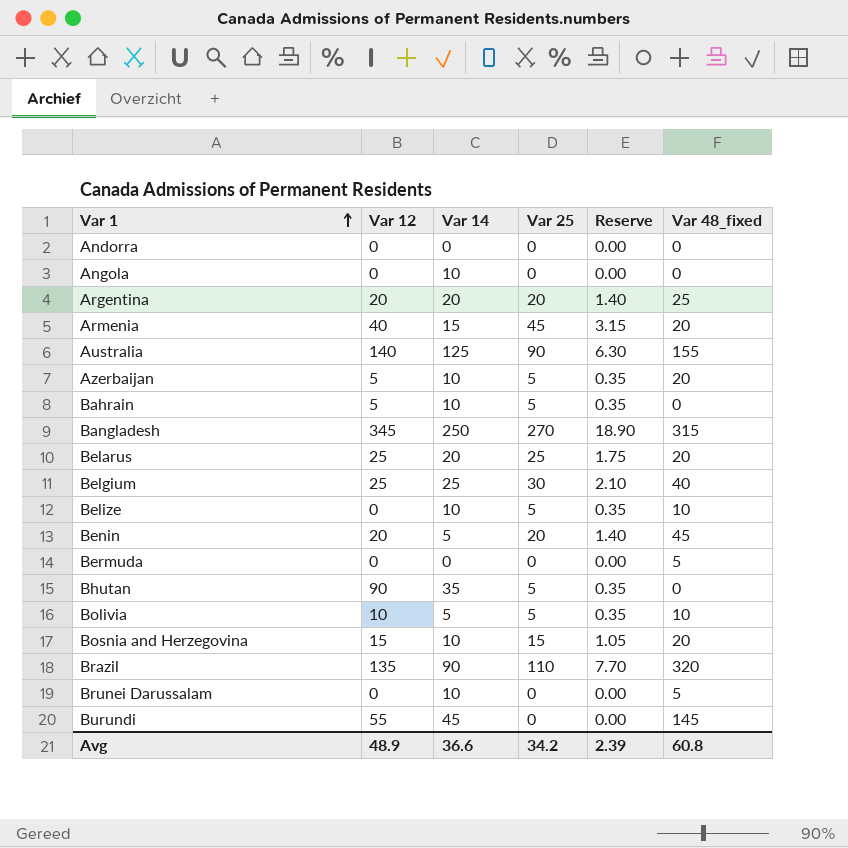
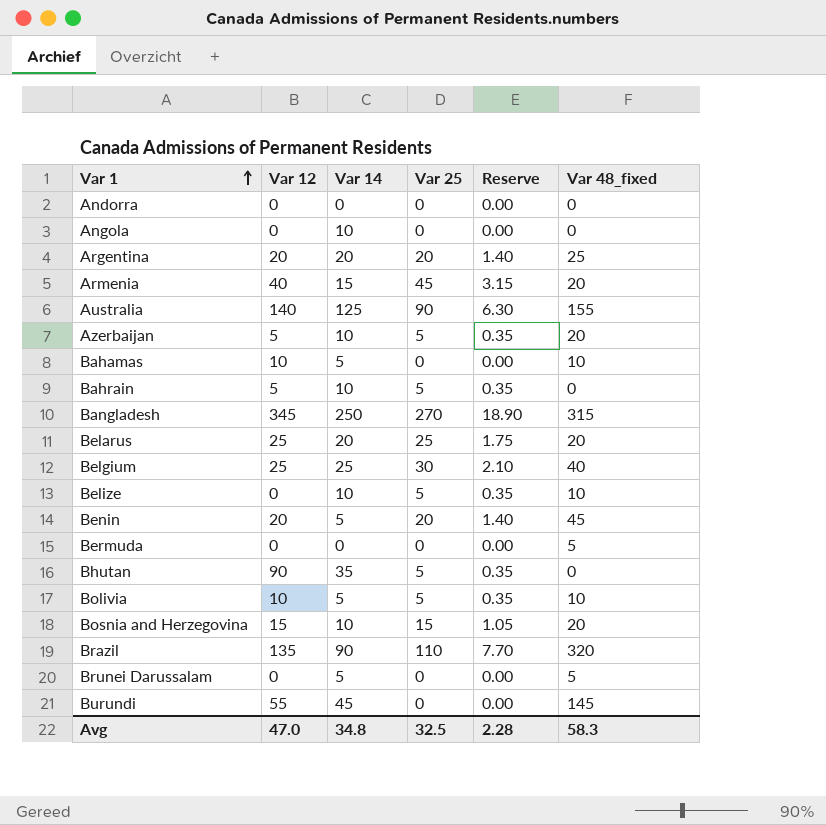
row Bahamas: none -> 10 | 5 | 0 | 0.00 | 10
Brunei Darussalam | Var 14: 10 -> 5
Avg | Var 12: 48.9 -> 47.0
Avg | Var 14: 36.6 -> 34.8
Avg | Var 25: 34.2 -> 32.5
Avg | Reserve: 2.39 -> 2.28
Avg | Var 48_fixed: 60.8 -> 58.3

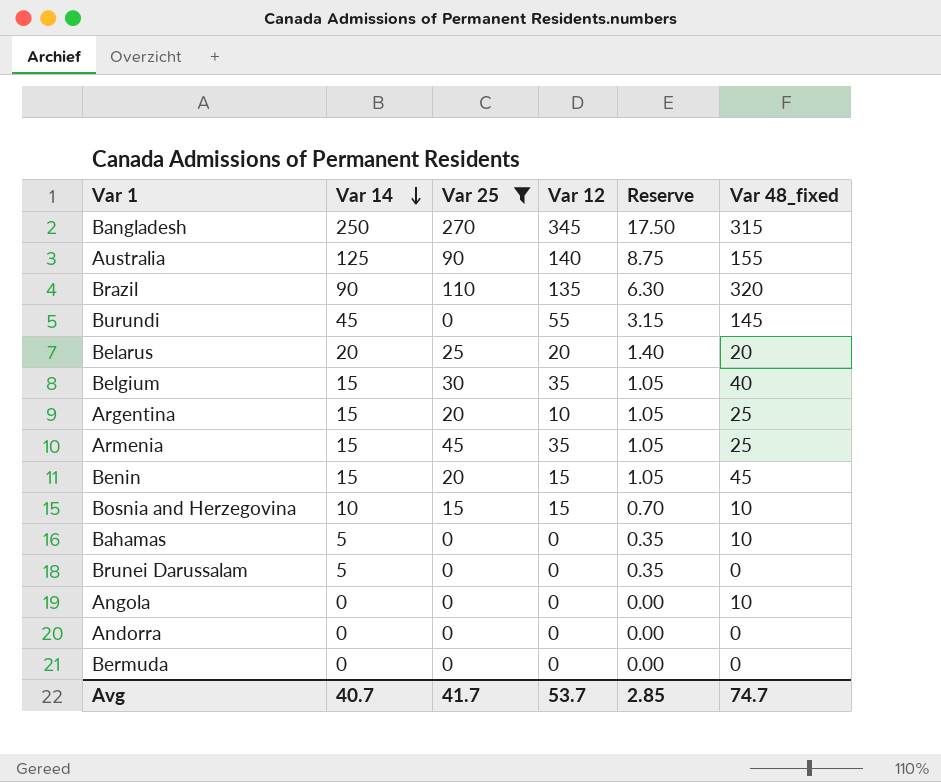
filter: none -> Var 25 != 5
row order: Var 1 ascending -> Var 14 descending
column Var 12 | position: 2 -> 4
column Reserve | formula: [Var 25] * 0.07 -> [Var 14] * 0.07
Belarus | Var 12: 25 -> 20
Belgium | Var 14: 25 -> 15
Belgium | Var 12: 25 -> 35
Argentina | Var 14: 20 -> 15
Argentina | Var 12: 20 -> 10
Armenia | Var 12: 40 -> 35
Armenia | Var 48_fixed: 20 -> 25
Benin | Var 14: 5 -> 15
Benin | Var 12: 20 -> 15
Bosnia and Herzegovina | Var 48_fixed: 20 -> 10
Bahamas | Var 12: 10 -> 0
Brunei Darussalam | Var 48_fixed: 5 -> 0
Angola | Var 14: 10 -> 0
Angola | Var 48_fixed: 0 -> 10
Bermuda | Var 48_fixed: 5 -> 0
Avg | Var 14: 34.8 -> 40.7
Avg | Var 25: 32.5 -> 41.7
Avg | Var 12: 47.0 -> 53.7
Avg | Reserve: 2.28 -> 2.85
Avg | Var 48_fixed: 58.3 -> 74.7

